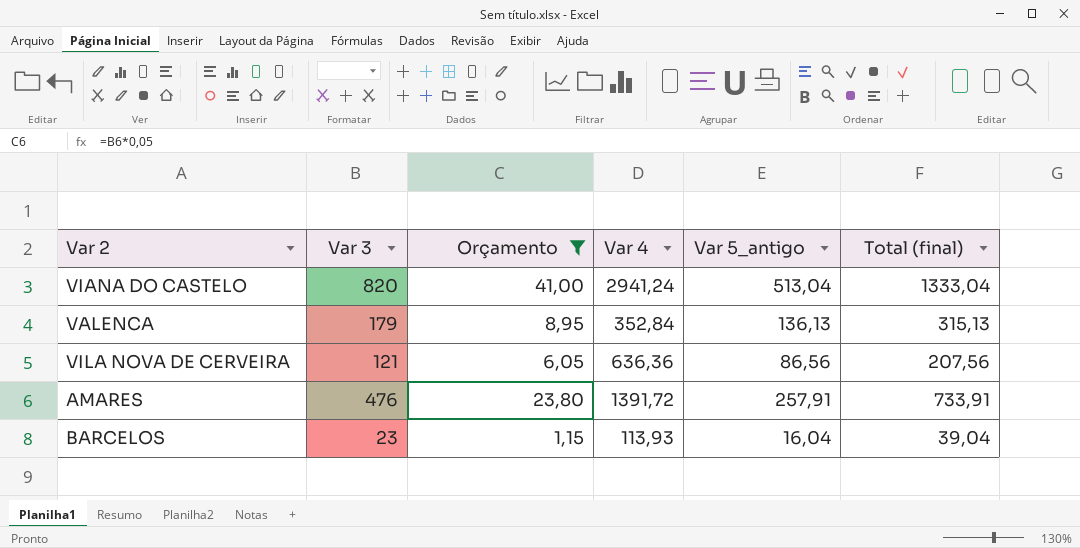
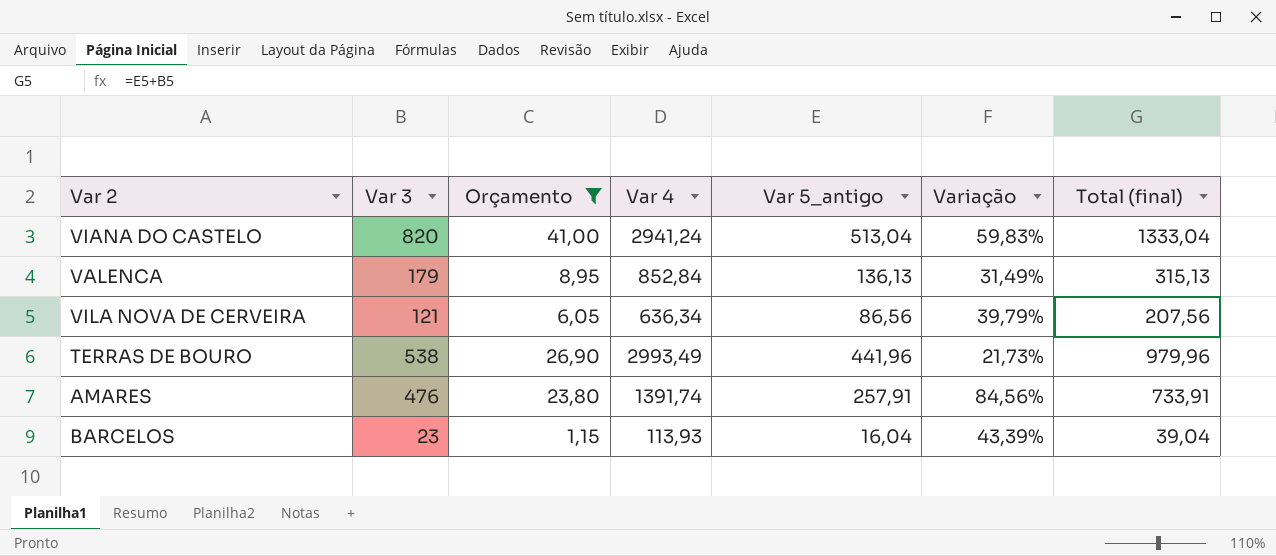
column Variação | formula: none -> ([Var 3] - [Var 5_antigo]) / [Var 5_antigo]
VALENCA | Var 4: 352,84 -> 852,84
VILA NOVA DE CERVEIRA | Var 4: 636,36 -> 636,34
row TERRAS DE BOURO: none -> 538 | 26,90 | 2993,49 | 441,96 | 21,73% | 979,96
AMARES | Var 4: 1391,72 -> 1391,74

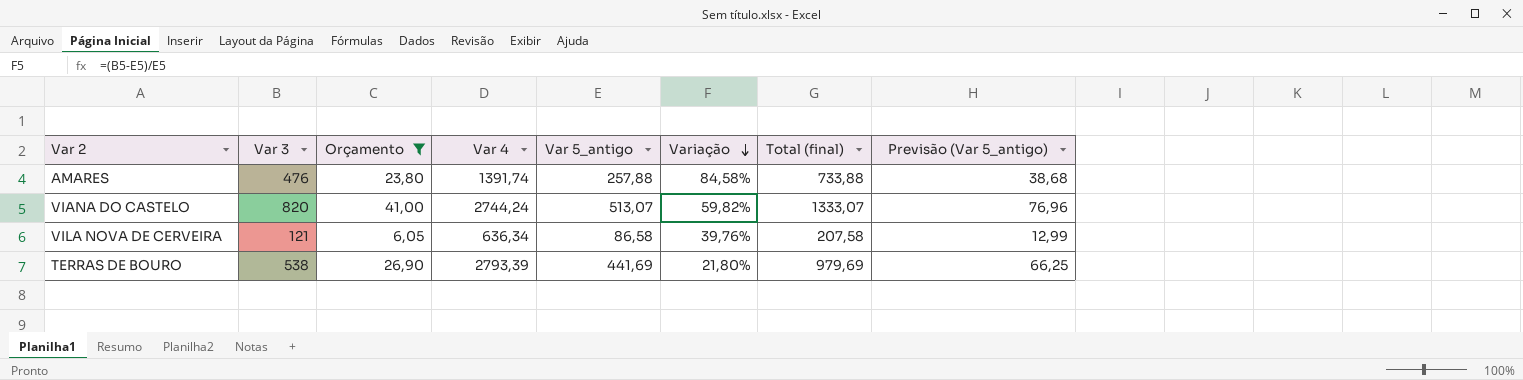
row order: none -> Variação descending
column Previsão (Var 5_antigo) | formula: none -> [Var 5_antigo] * 0,15
row VALENCA: 179 | 8,95 | 852,84 | 136,13 | 31,49% | 315,13 -> none
row BARCELOS: 23 | 1,15 | 113,93 | 16,04 | 43,39% | 39,04 -> none
AMARES | Var 5_antigo: 257,91 -> 257,88
AMARES | Variação: 84,56% -> 84,58%
AMARES | Total (final): 733,91 -> 733,88
VIANA DO CASTELO | Var 4: 2941,24 -> 2744,24
VIANA DO CASTELO | Var 5_antigo: 513,04 -> 513,07
VIANA DO CASTELO | Variação: 59,83% -> 59,82%
VIANA DO CASTELO | Total (final): 1333,04 -> 1333,07
VILA NOVA DE CERVEIRA | Var 5_antigo: 86,56 -> 86,58
VILA NOVA DE CERVEIRA | Variação: 39,79% -> 39,76%
VILA NOVA DE CERVEIRA | Total (final): 207,56 -> 207,58
TERRAS DE BOURO | Var 4: 2993,49 -> 2793,39
TERRAS DE BOURO | Var 5_antigo: 441,96 -> 441,69
TERRAS DE BOURO | Variação: 21,73% -> 21,80%
TERRAS DE BOURO | Total (final): 979,96 -> 979,69

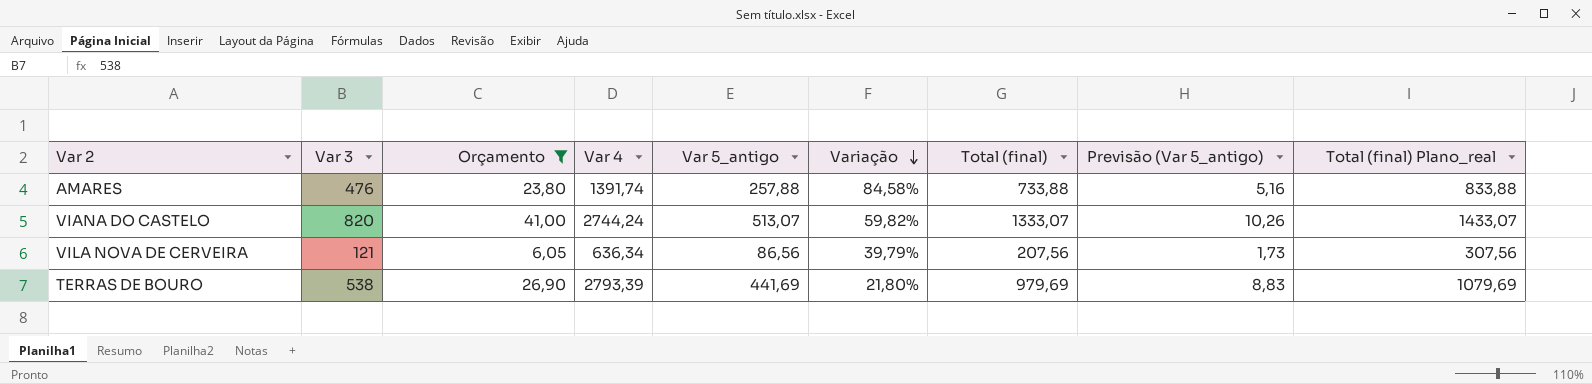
column Previsão (Var 5_antigo) | formula: [Var 5_antigo] * 0,15 -> [Var 5_antigo] * 0,02
column Total (final) Plano_real | formula: none -> [Total (final)] + 100
VILA NOVA DE CERVEIRA | Var 5_antigo: 86,58 -> 86,56
VILA NOVA DE CERVEIRA | Variação: 39,76% -> 39,79%
VILA NOVA DE CERVEIRA | Total (final): 207,58 -> 207,56

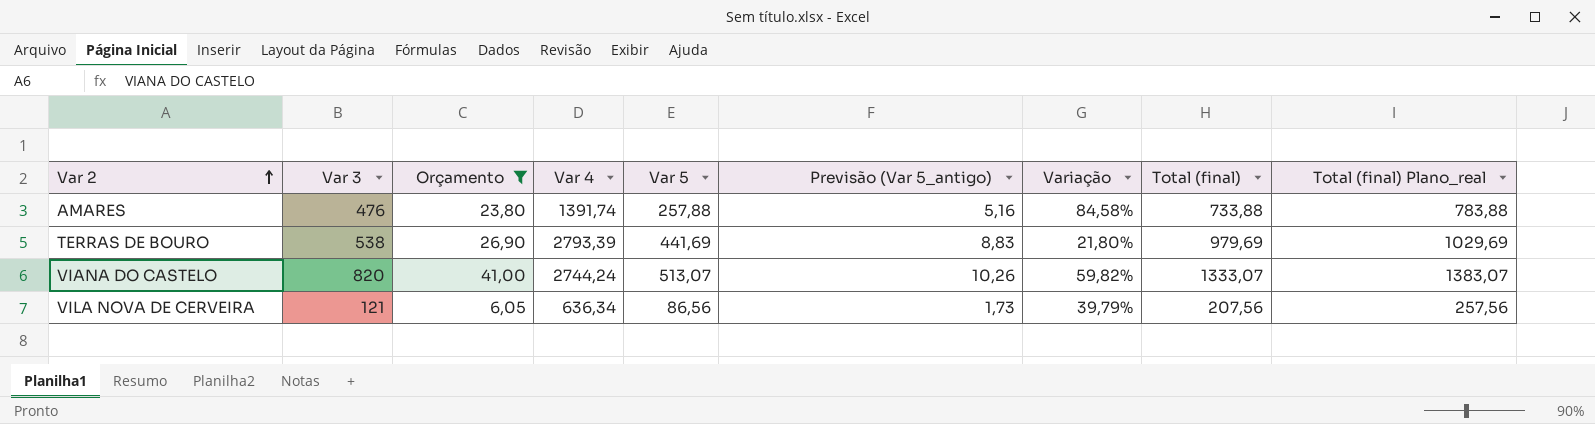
row order: Variação descending -> Var 2 ascending
column name: Var 5_antigo -> Var 5
column Previsão (Var 5_antigo) | position: 8 -> 6
column Total (final) Plano_real | formula: [Total (final)] + 100 -> [Total (final)] + 50

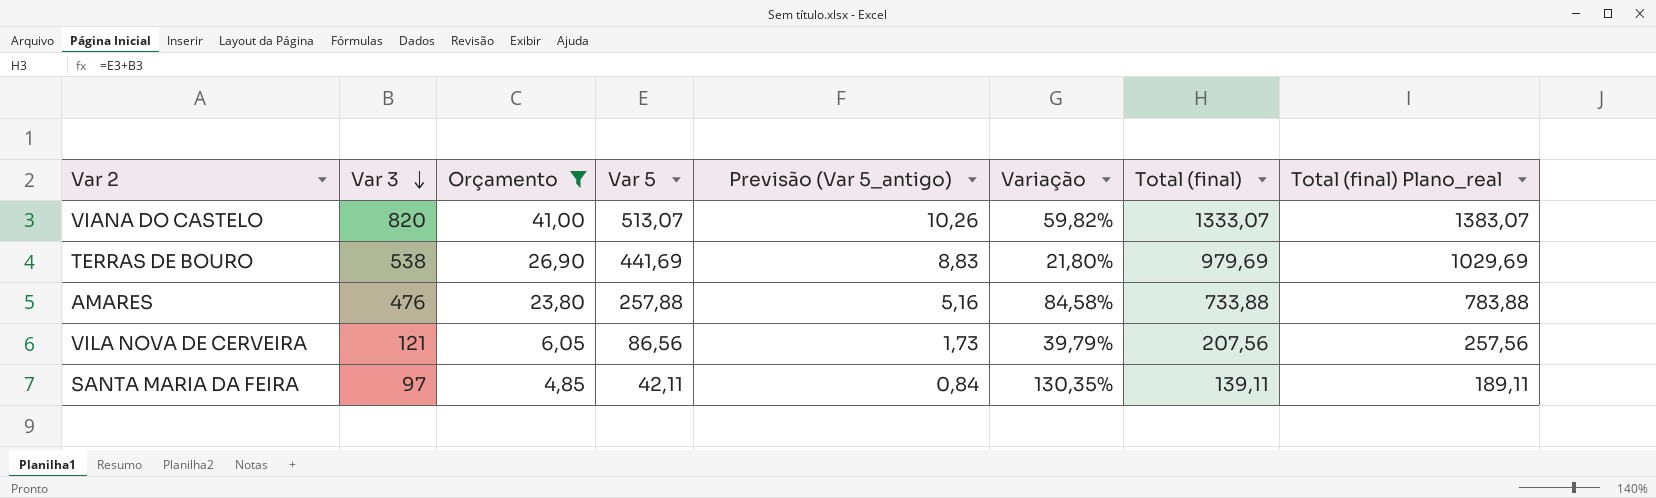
row order: Var 2 ascending -> Var 3 descending
column Var 4 | position: 4 -> none
row SANTA MARIA DA FEIRA: none -> 97 | 4,85 | 42,11 | 0,84 | 130,35% | 139,11 | 189,11

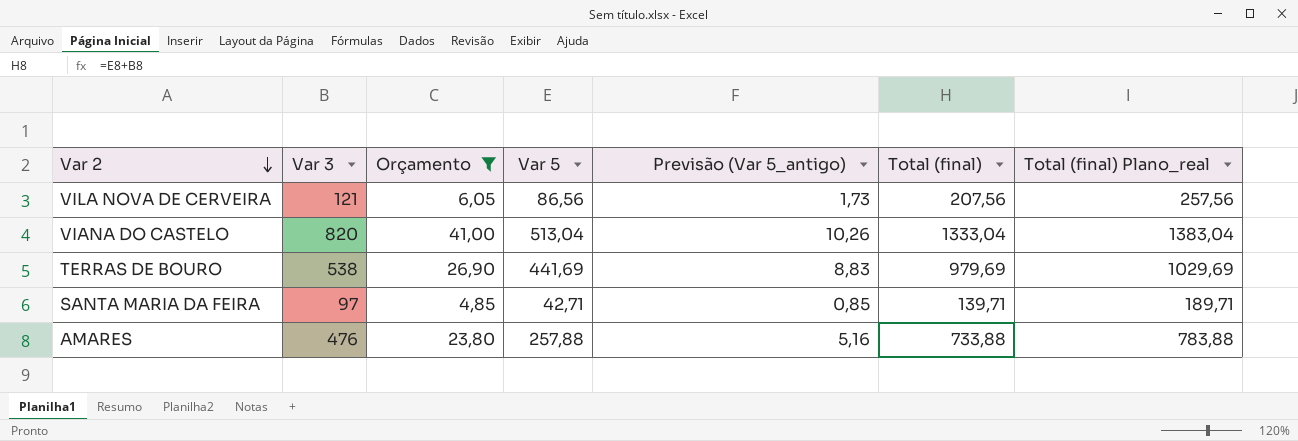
row order: Var 3 descending -> Var 2 descending
column Variação | formula: ([Var 3] - [Var 5]) / [Var 5] -> none
VIANA DO CASTELO | Var 5: 513,07 -> 513,04
VIANA DO CASTELO | Total (final): 1333,07 -> 1333,04
VIANA DO CASTELO | Total (final) Plano_real: 1383,07 -> 1383,04
SANTA MARIA DA FEIRA | Var 5: 42,11 -> 42,71
SANTA MARIA DA FEIRA | Previsão (Var 5_antigo): 0,84 -> 0,85
SANTA MARIA DA FEIRA | Total (final): 139,11 -> 139,71
SANTA MARIA DA FEIRA | Total (final) Plano_real: 189,11 -> 189,71

